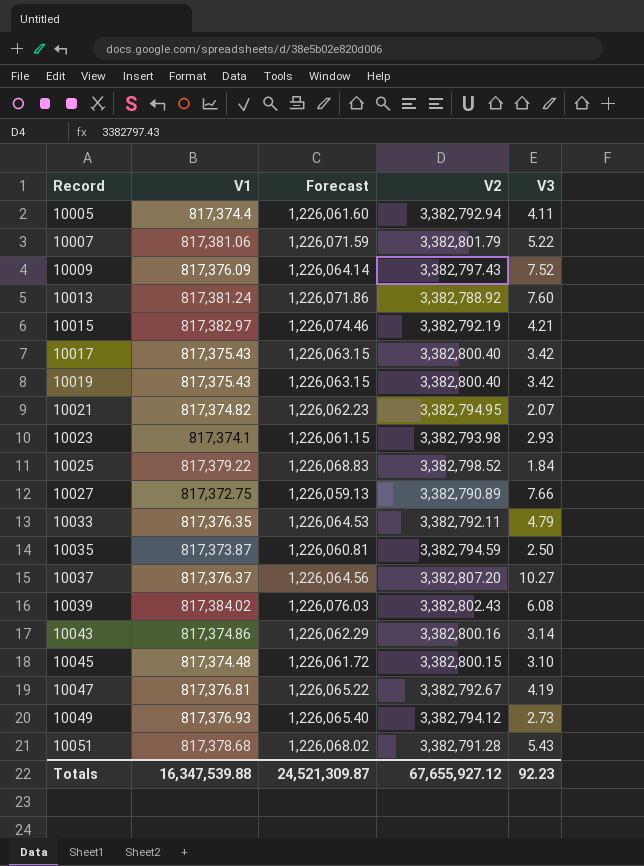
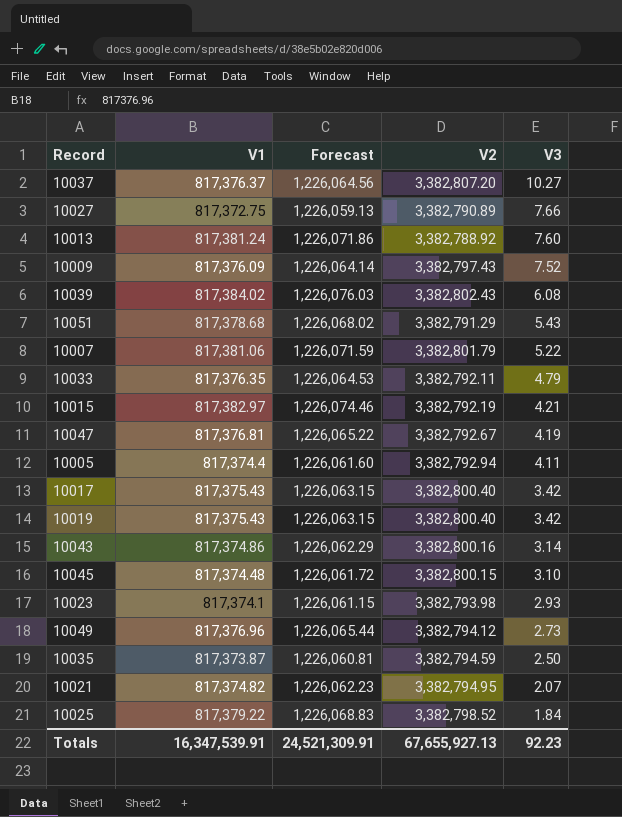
row order: Record ascending -> V3 descending
10051 | V2: 3,382,791.28 -> 3,382,791.29
10049 | V1: 817,376.93 -> 817,376.96
10049 | Forecast: 1,226,065.40 -> 1,226,065.44
Totals | V1: 16,347,539.88 -> 16,347,539.91
Totals | Forecast: 24,521,309.87 -> 24,521,309.91
Totals | V2: 67,655,927.12 -> 67,655,927.13

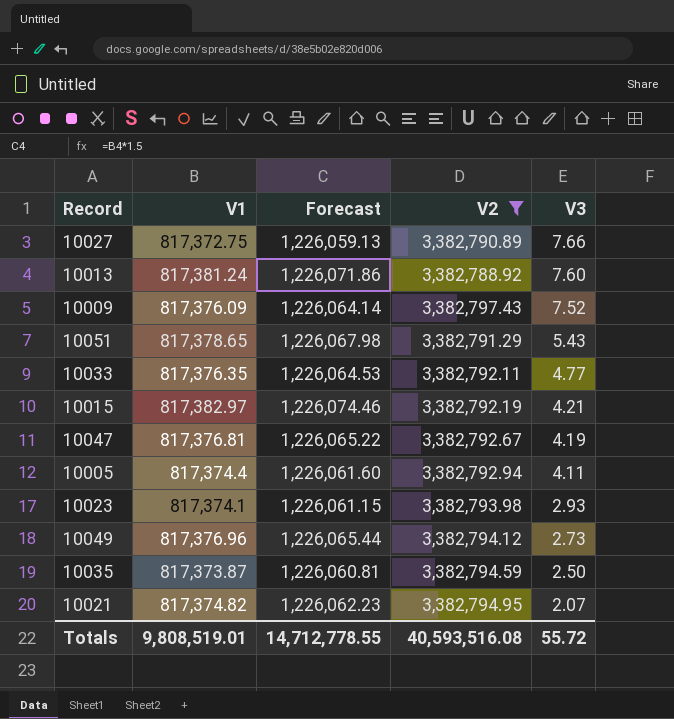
filter: none -> V2 <= 3,382,797.43
10051 | V1: 817,378.68 -> 817,378.65
10051 | Forecast: 1,226,068.02 -> 1,226,067.98
10033 | V3: 4.79 -> 4.77
Totals | V1: 16,347,539.91 -> 9,808,519.01
Totals | Forecast: 24,521,309.91 -> 14,712,778.55
Totals | V2: 67,655,927.13 -> 40,593,516.08
Totals | V3: 92.23 -> 55.72

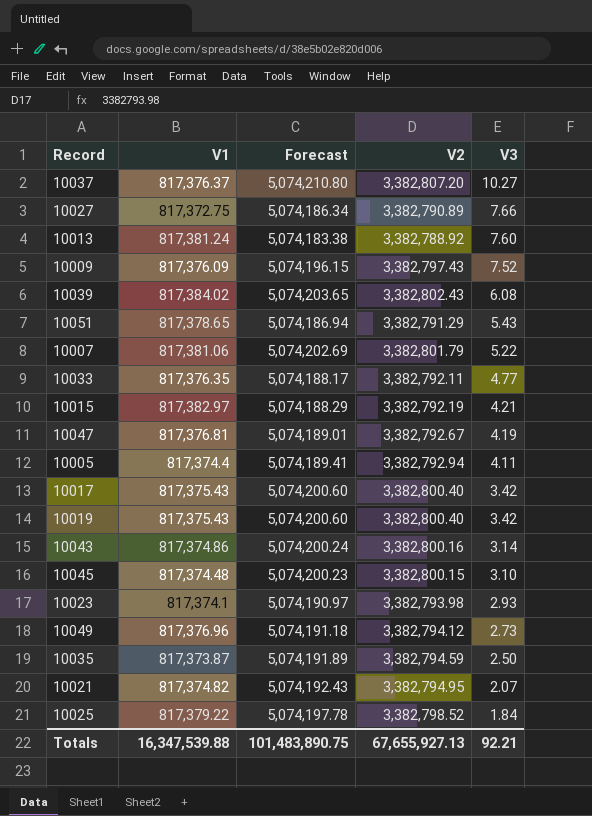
filter: V2 <= 3,382,797.43 -> none
column Forecast | formula: [V1] * 1.5 -> [V2] * 1.5
Totals | V1: 9,808,519.01 -> 16,347,539.88
Totals | Forecast: 14,712,778.55 -> 101,483,890.75
Totals | V2: 40,593,516.08 -> 67,655,927.13
Totals | V3: 55.72 -> 92.21

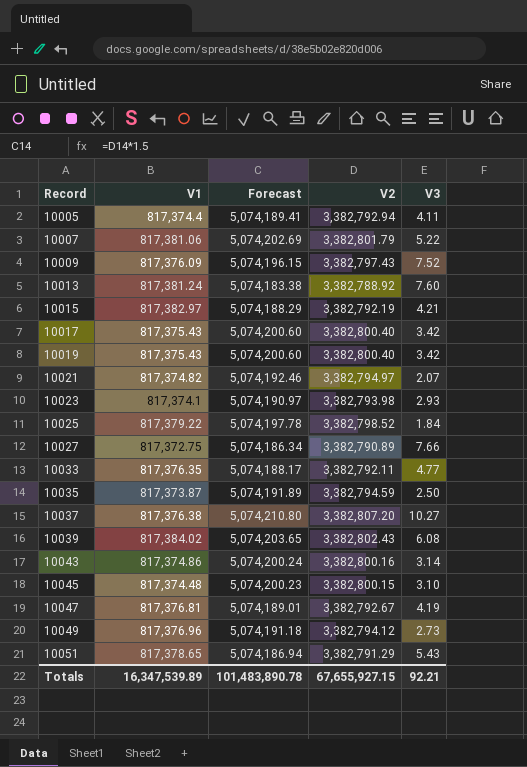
row order: V3 descending -> Record ascending
10021 | Forecast: 5,074,192.43 -> 5,074,192.46
10021 | V2: 3,382,794.95 -> 3,382,794.97
10037 | V1: 817,376.37 -> 817,376.38
Totals | V1: 16,347,539.88 -> 16,347,539.89
Totals | Forecast: 101,483,890.75 -> 101,483,890.78
Totals | V2: 67,655,927.13 -> 67,655,927.15

